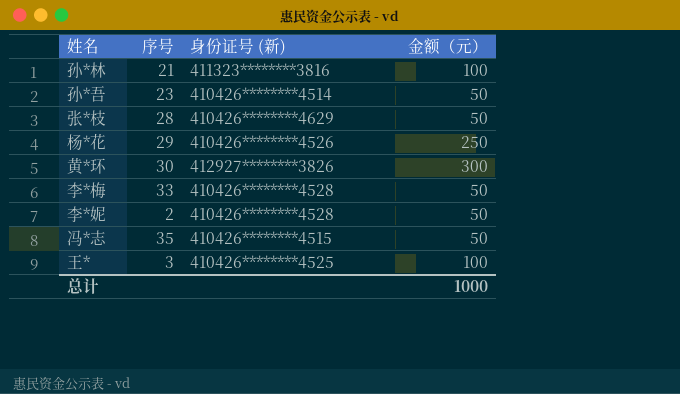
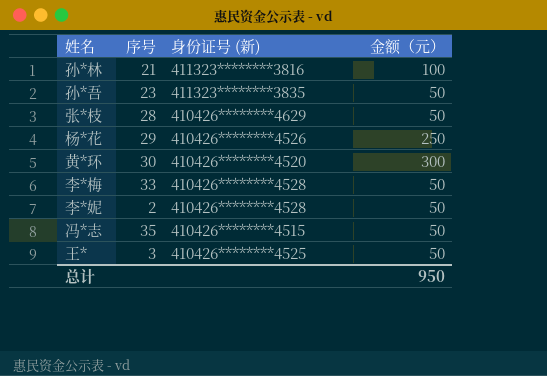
孙*吾 | 身份证号 (新): 410426********4514 -> 411323********3835
黄*环 | 身份证号 (新): 412927********3826 -> 410426********4520
王* | 金额（元）: 100 -> 50
总计 | 金额（元）: 1000 -> 950

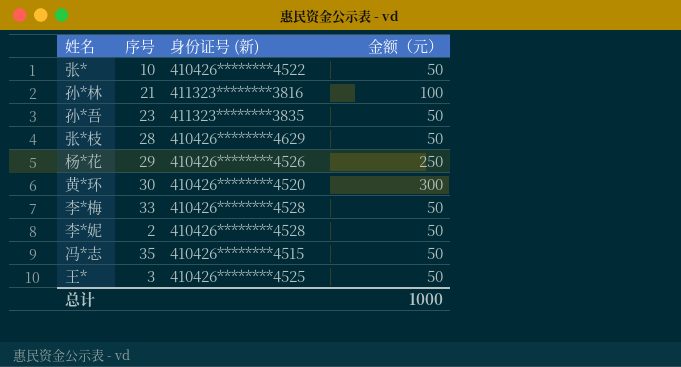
row 张*: none -> 10 | 410426********4522 | 50
总计 | 金额（元）: 950 -> 1000

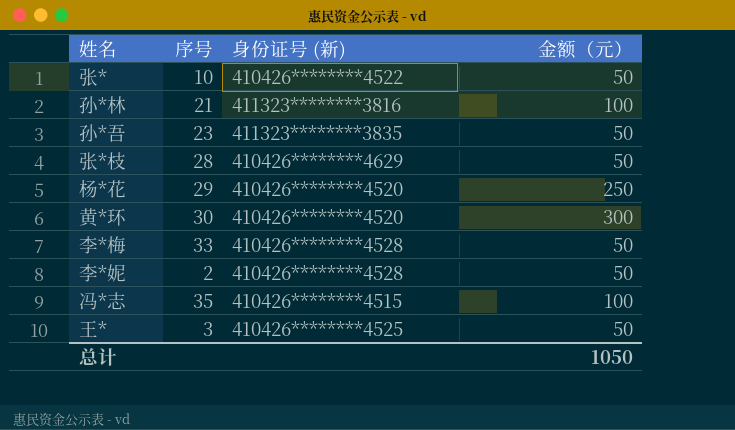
杨*花 | 身份证号 (新): 410426********4526 -> 410426********4520
冯*志 | 金额（元）: 50 -> 100
总计 | 金额（元）: 1000 -> 1050

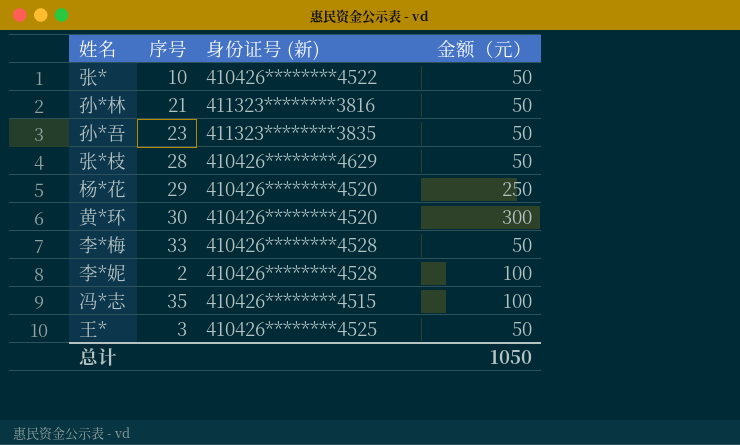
孙*林 | 金额（元）: 100 -> 50
李*妮 | 金额（元）: 50 -> 100

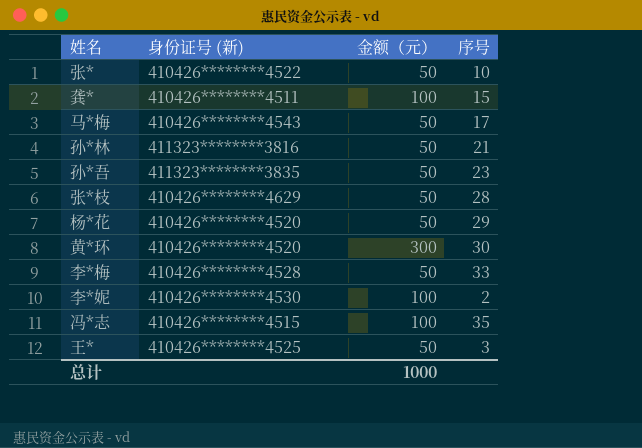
column 序号 | position: 2 -> 4
row 龚*: none -> 410426********4511 | 100 | 15
row 马*梅: none -> 410426********4543 | 50 | 17
杨*花 | 金额（元）: 250 -> 50
李*妮 | 身份证号 (新): 410426********4528 -> 410426********4530
总计 | 金额（元）: 1050 -> 1000

